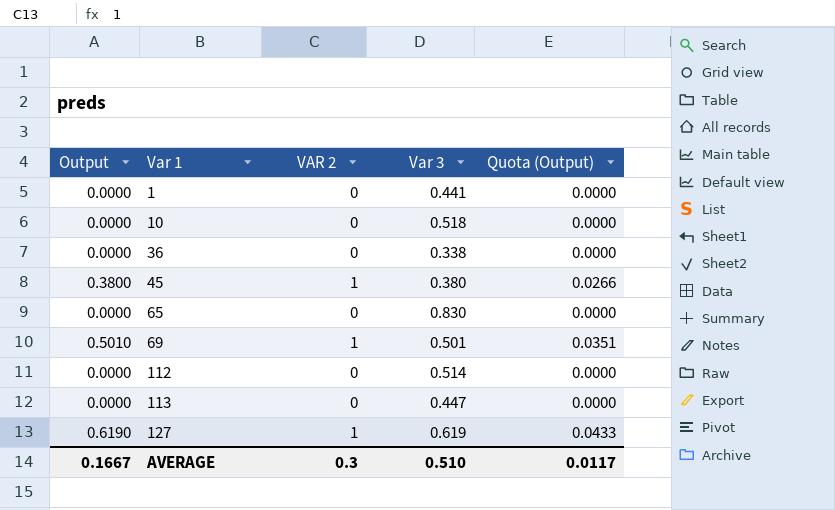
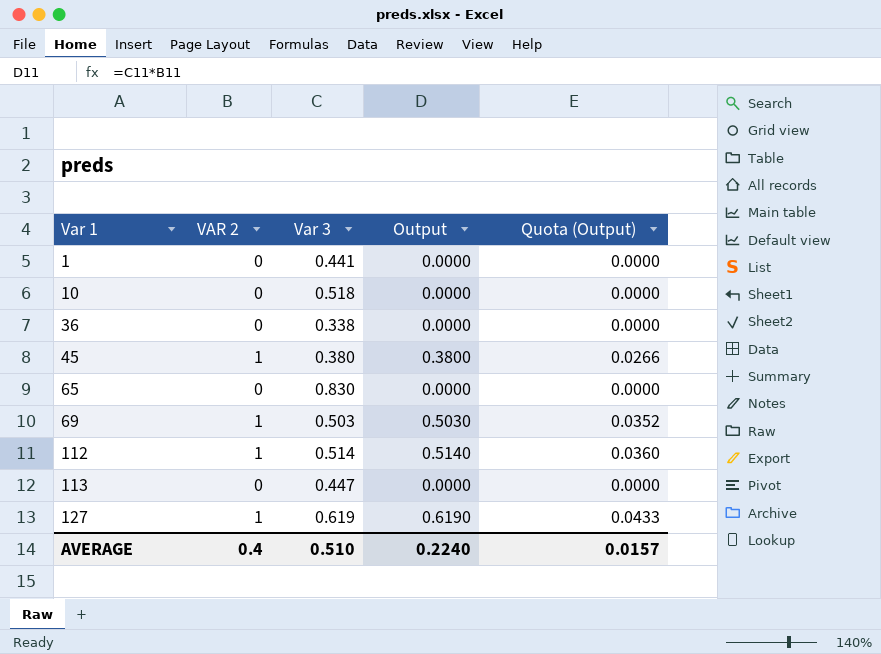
column Output | position: 1 -> 4
69 | Var 3: 0.501 -> 0.503
69 | Output: 0.5010 -> 0.5030
69 | Quota (Output): 0.0351 -> 0.0352
112 | VAR 2: 0 -> 1
112 | Output: 0.0000 -> 0.5140
112 | Quota (Output): 0.0000 -> 0.0360
AVERAGE | VAR 2: 0.3 -> 0.4
AVERAGE | Output: 0.1667 -> 0.2240
AVERAGE | Quota (Output): 0.0117 -> 0.0157

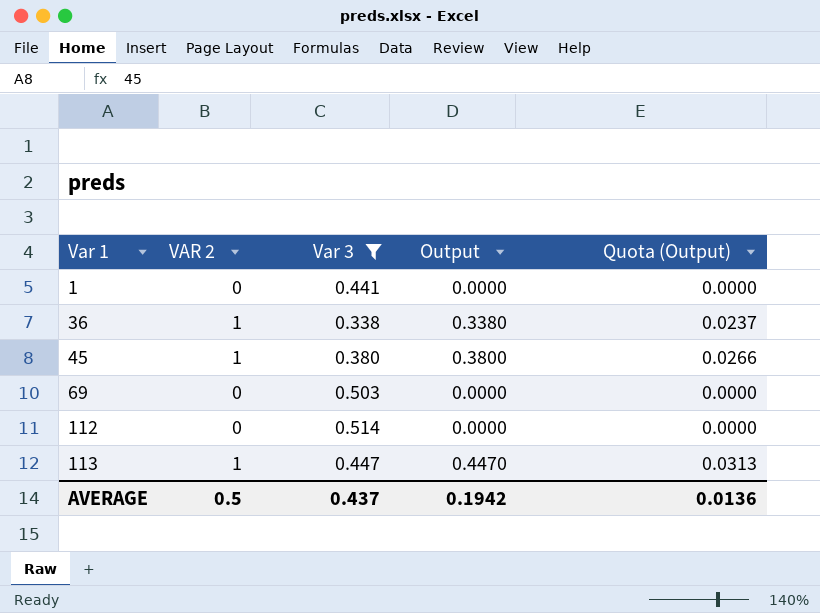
filter: none -> Var 3 <= 0.514
36 | VAR 2: 0 -> 1
36 | Output: 0.0000 -> 0.3380
36 | Quota (Output): 0.0000 -> 0.0237
69 | VAR 2: 1 -> 0
69 | Output: 0.5030 -> 0.0000
69 | Quota (Output): 0.0352 -> 0.0000
112 | VAR 2: 1 -> 0
112 | Output: 0.5140 -> 0.0000
112 | Quota (Output): 0.0360 -> 0.0000
113 | VAR 2: 0 -> 1
113 | Output: 0.0000 -> 0.4470
113 | Quota (Output): 0.0000 -> 0.0313
AVERAGE | VAR 2: 0.4 -> 0.5
AVERAGE | Var 3: 0.510 -> 0.437
AVERAGE | Output: 0.2240 -> 0.1942
AVERAGE | Quota (Output): 0.0157 -> 0.0136

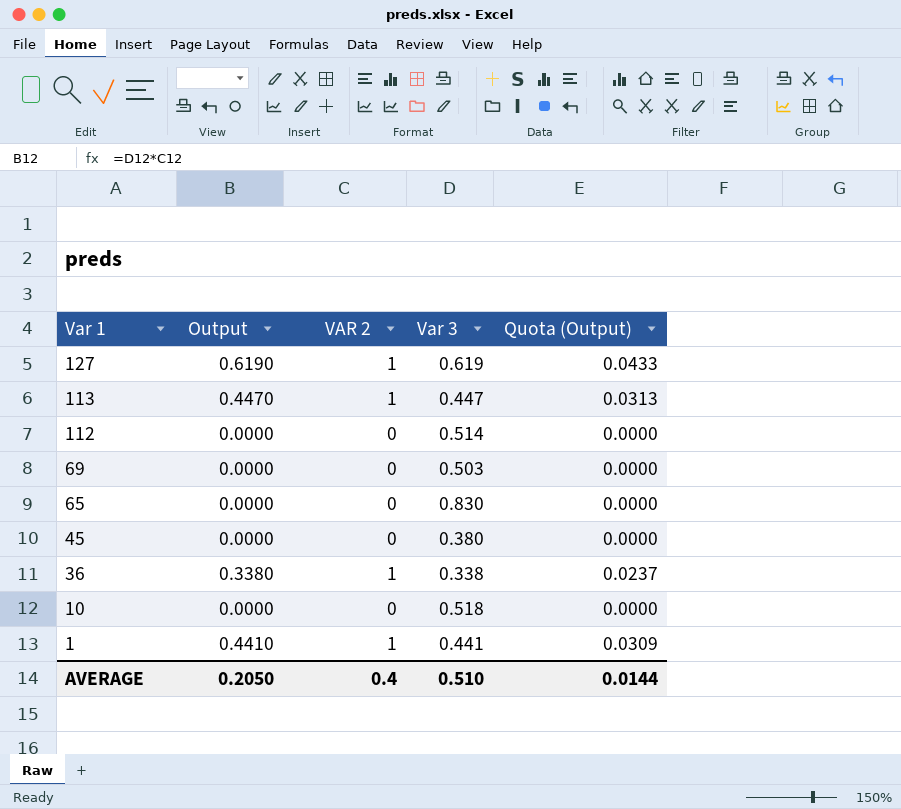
filter: Var 3 <= 0.514 -> none
row order: Var 1 ascending -> Var 1 descending
column Output | position: 4 -> 2
45 | Output: 0.3800 -> 0.0000
45 | VAR 2: 1 -> 0
45 | Quota (Output): 0.0266 -> 0.0000
1 | Output: 0.0000 -> 0.4410
1 | VAR 2: 0 -> 1
1 | Quota (Output): 0.0000 -> 0.0309
AVERAGE | Output: 0.1942 -> 0.2050
AVERAGE | VAR 2: 0.5 -> 0.4
AVERAGE | Var 3: 0.437 -> 0.510
AVERAGE | Quota (Output): 0.0136 -> 0.0144

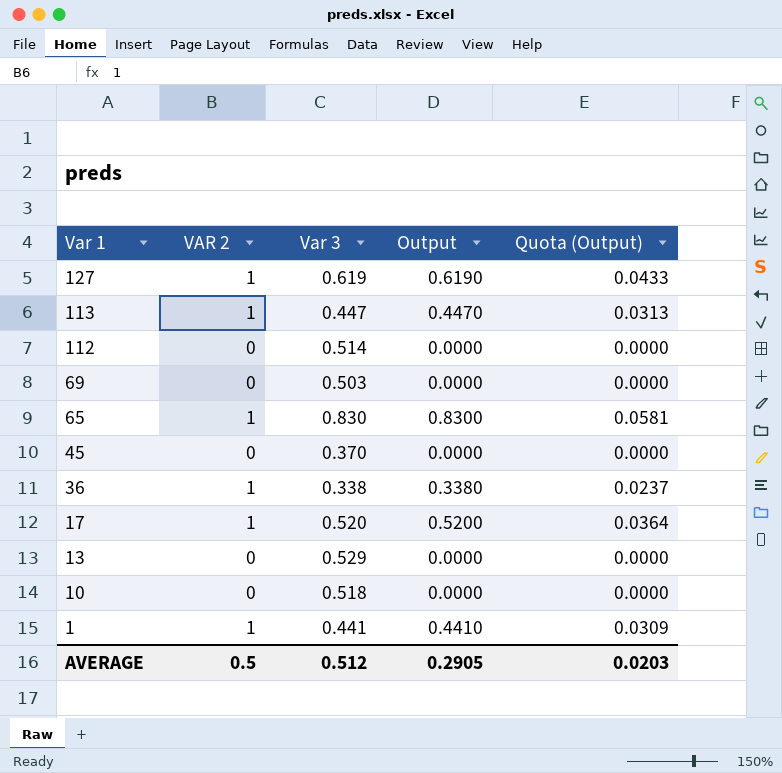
column Output | position: 2 -> 4
65 | VAR 2: 0 -> 1
65 | Output: 0.0000 -> 0.8300
65 | Quota (Output): 0.0000 -> 0.0581
45 | Var 3: 0.380 -> 0.370
row 17: none -> 1 | 0.520 | 0.5200 | 0.0364
row 13: none -> 0 | 0.529 | 0.0000 | 0.0000
AVERAGE | VAR 2: 0.4 -> 0.5
AVERAGE | Var 3: 0.510 -> 0.512
AVERAGE | Output: 0.2050 -> 0.2905
AVERAGE | Quota (Output): 0.0144 -> 0.0203

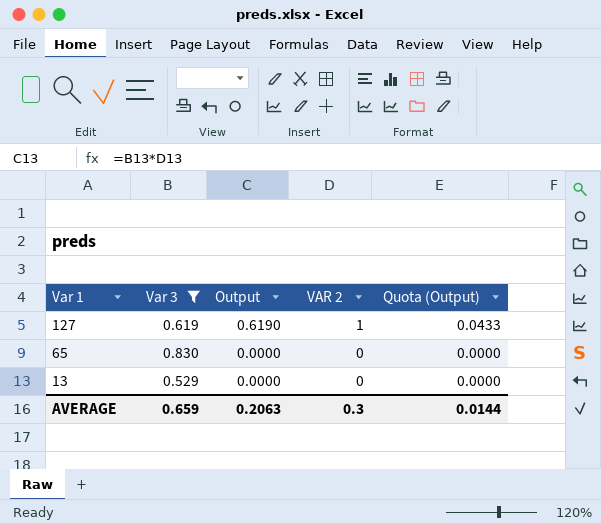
filter: none -> Var 3 >= 0.529
column VAR 2 | position: 2 -> 4
65 | Output: 0.8300 -> 0.0000
65 | VAR 2: 1 -> 0
65 | Quota (Output): 0.0581 -> 0.0000
AVERAGE | Var 3: 0.512 -> 0.659
AVERAGE | Output: 0.2905 -> 0.2063
AVERAGE | VAR 2: 0.5 -> 0.3
AVERAGE | Quota (Output): 0.0203 -> 0.0144

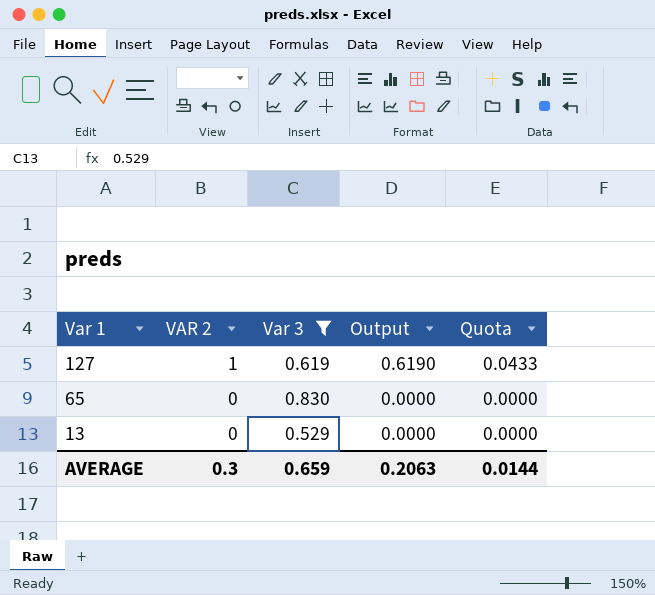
column VAR 2 | position: 4 -> 2
column name: Quota (Output) -> Quota

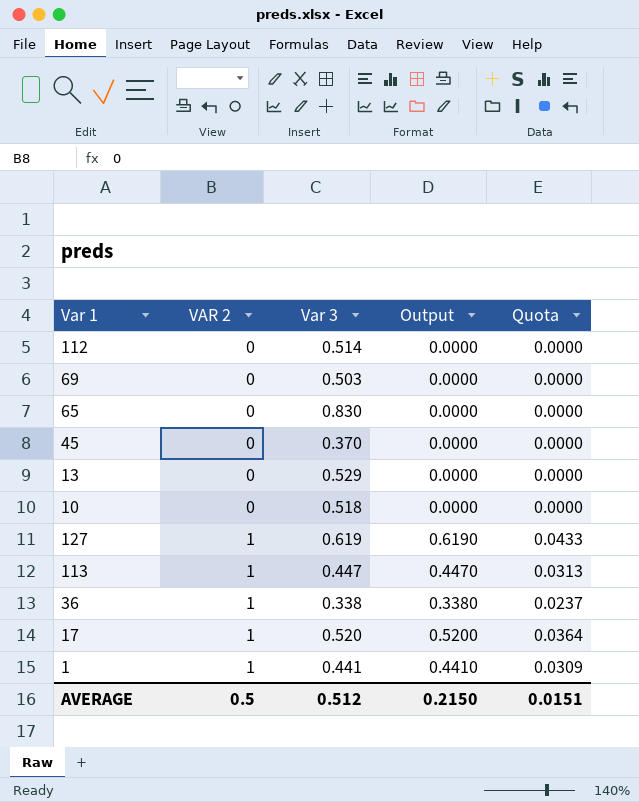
filter: Var 3 >= 0.529 -> none
row order: Var 1 descending -> VAR 2 ascending
AVERAGE | VAR 2: 0.3 -> 0.5
AVERAGE | Var 3: 0.659 -> 0.512
AVERAGE | Output: 0.2063 -> 0.2150
AVERAGE | Quota: 0.0144 -> 0.0151

